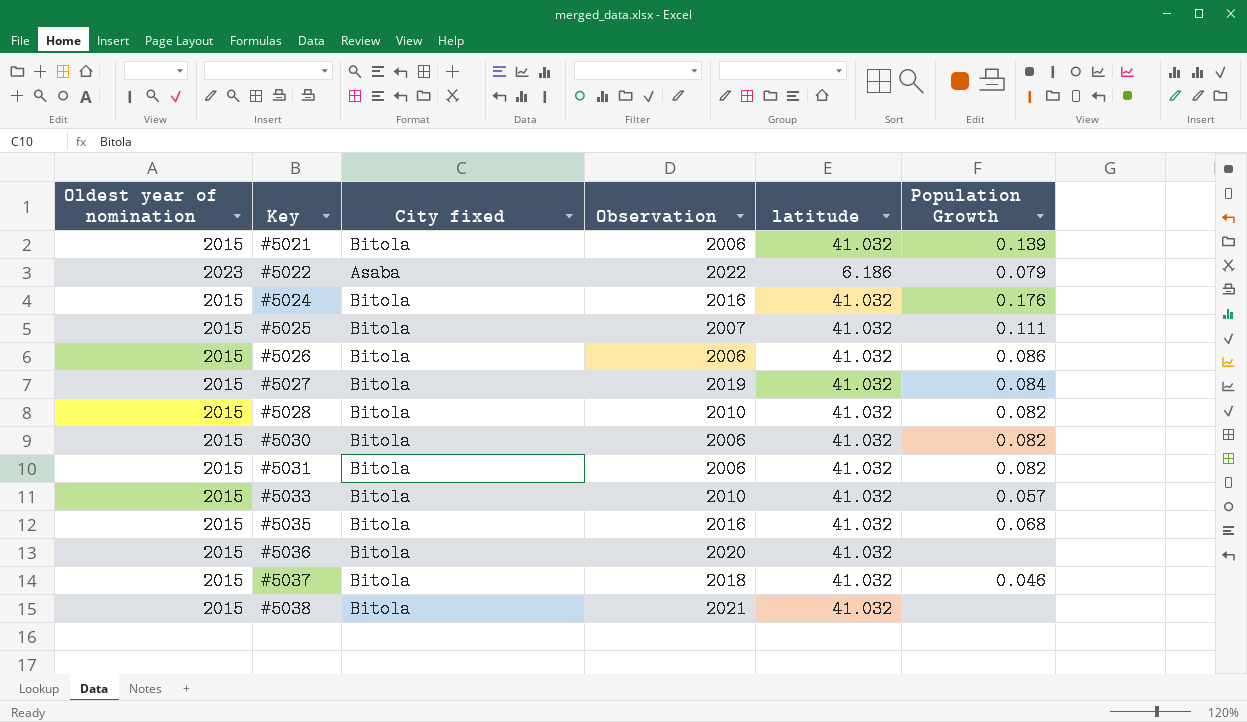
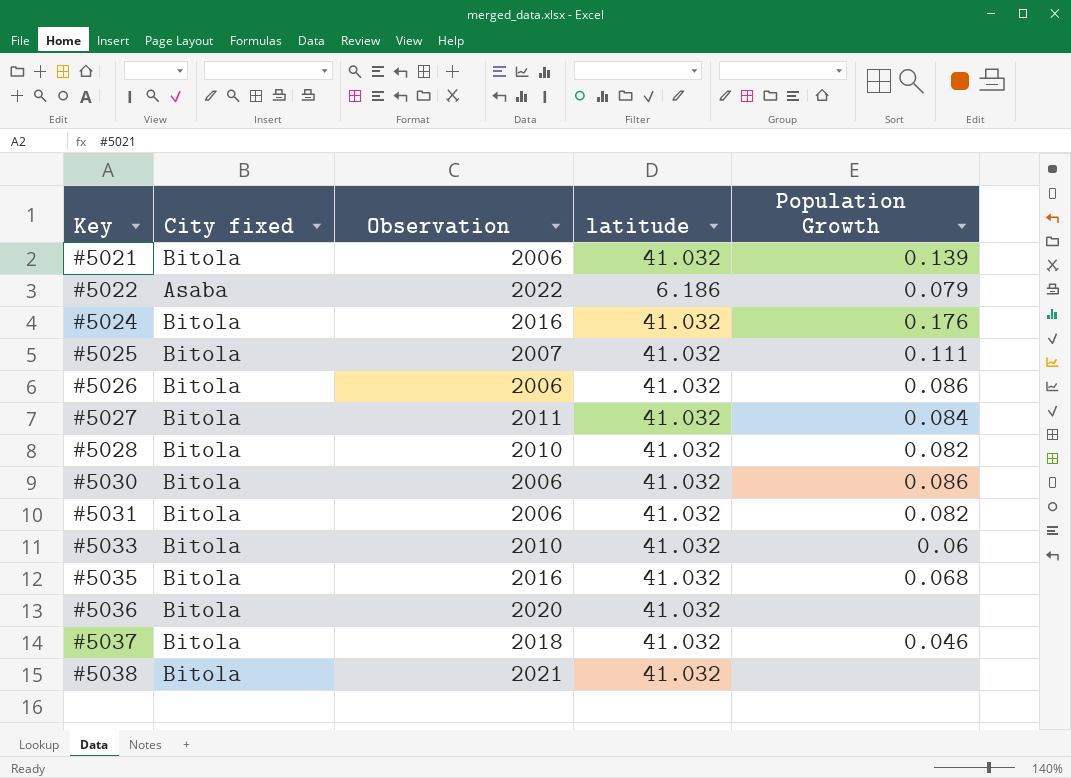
column Oldest year of nomination | position: 1 -> none
#5027 | Observation: 2019 -> 2011
#5030 | Population Growth: 0.082 -> 0.086
#5033 | Population Growth: 0.057 -> 0.06

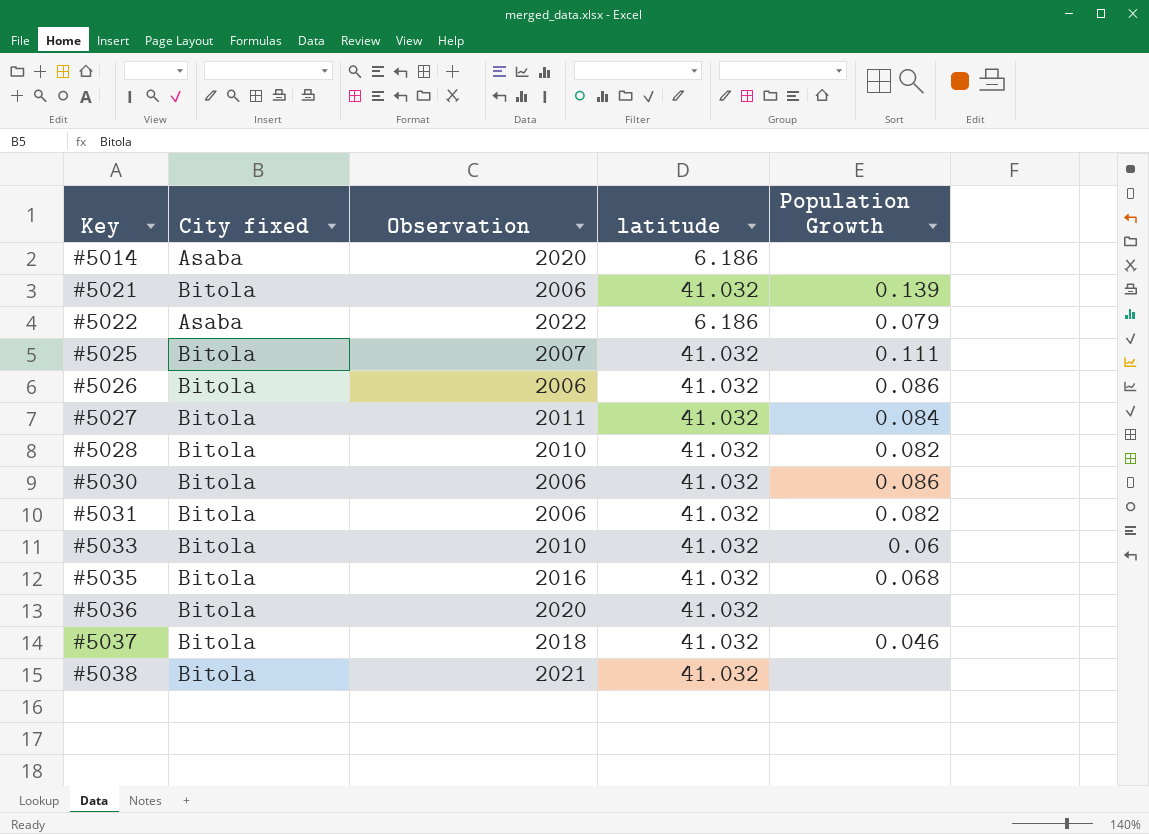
row #5024: Bitola | 2016 | 41.032 | 0.176 -> none
row #5014: none -> Asaba | 2020 | 6.186 | none

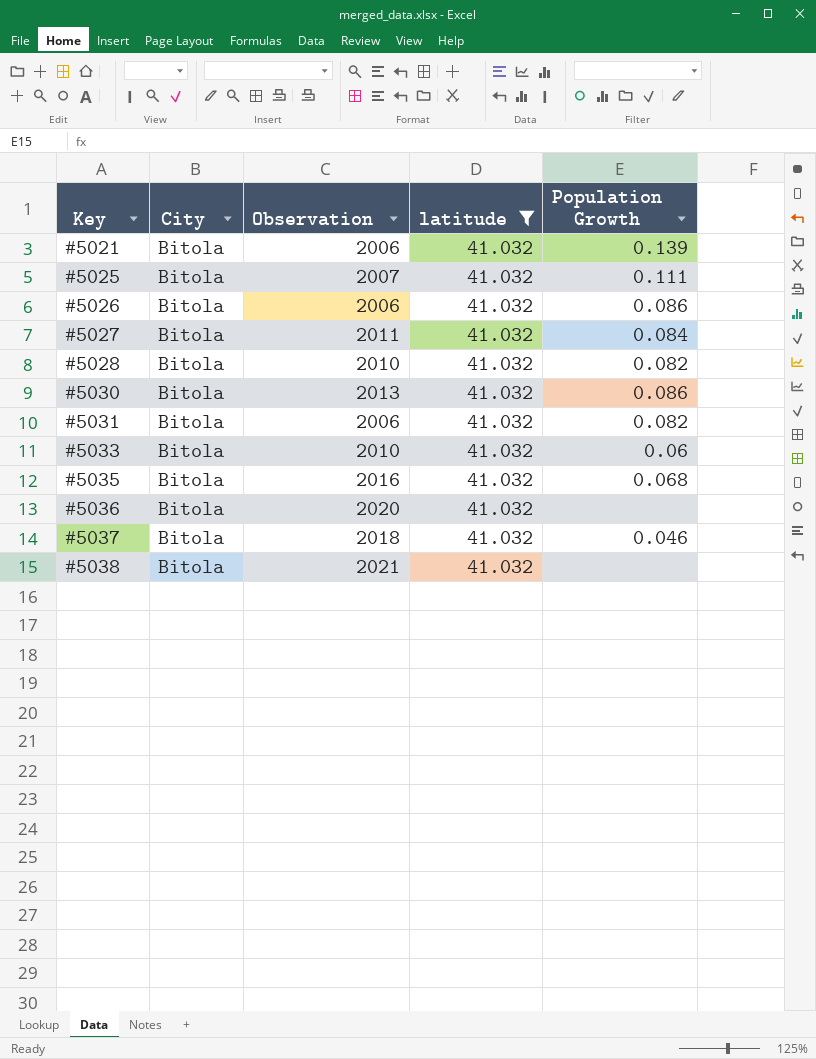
filter: none -> latitude = 41.032
column name: City fixed -> City
#5030 | Observation: 2006 -> 2013

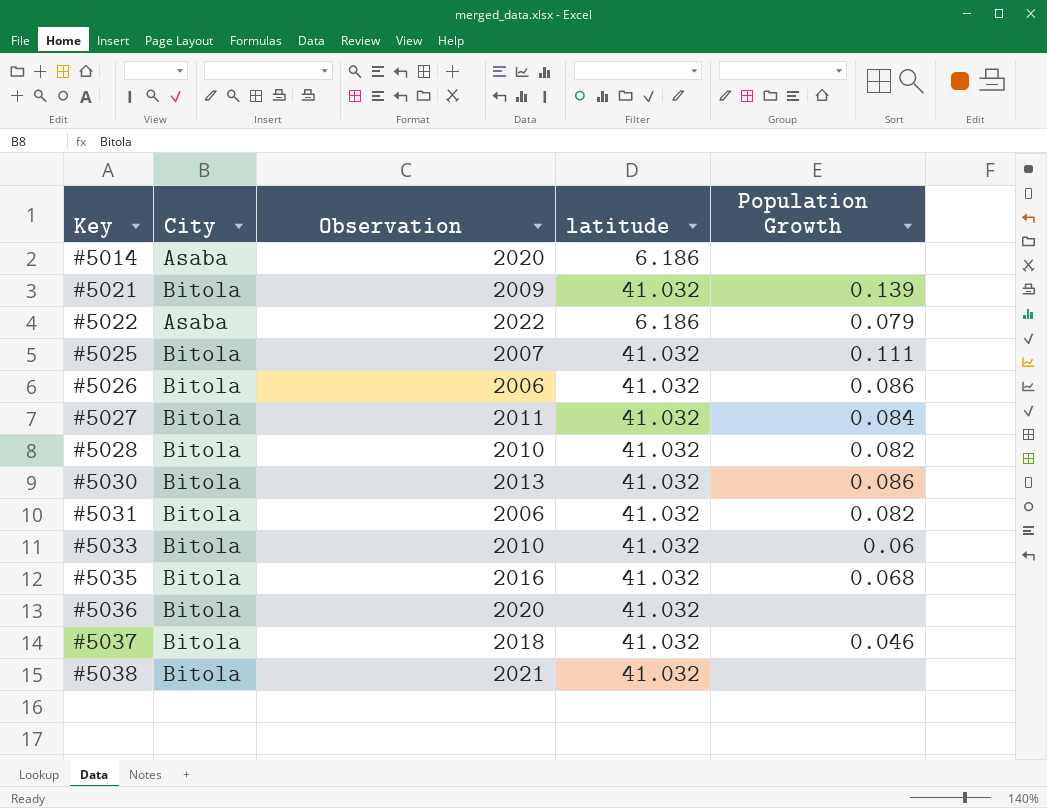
filter: latitude = 41.032 -> none
#5021 | Observation: 2006 -> 2009

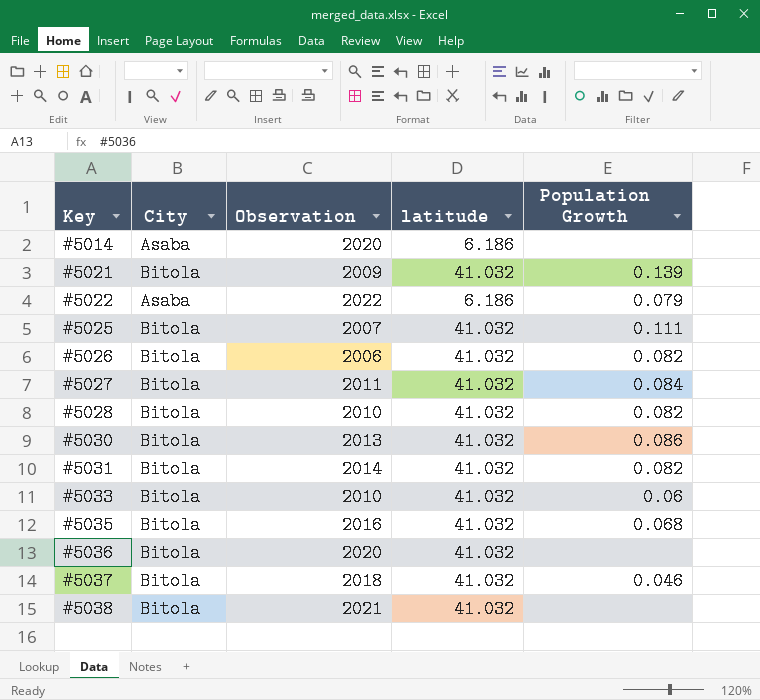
#5026 | Population Growth: 0.086 -> 0.082
#5031 | Observation: 2006 -> 2014

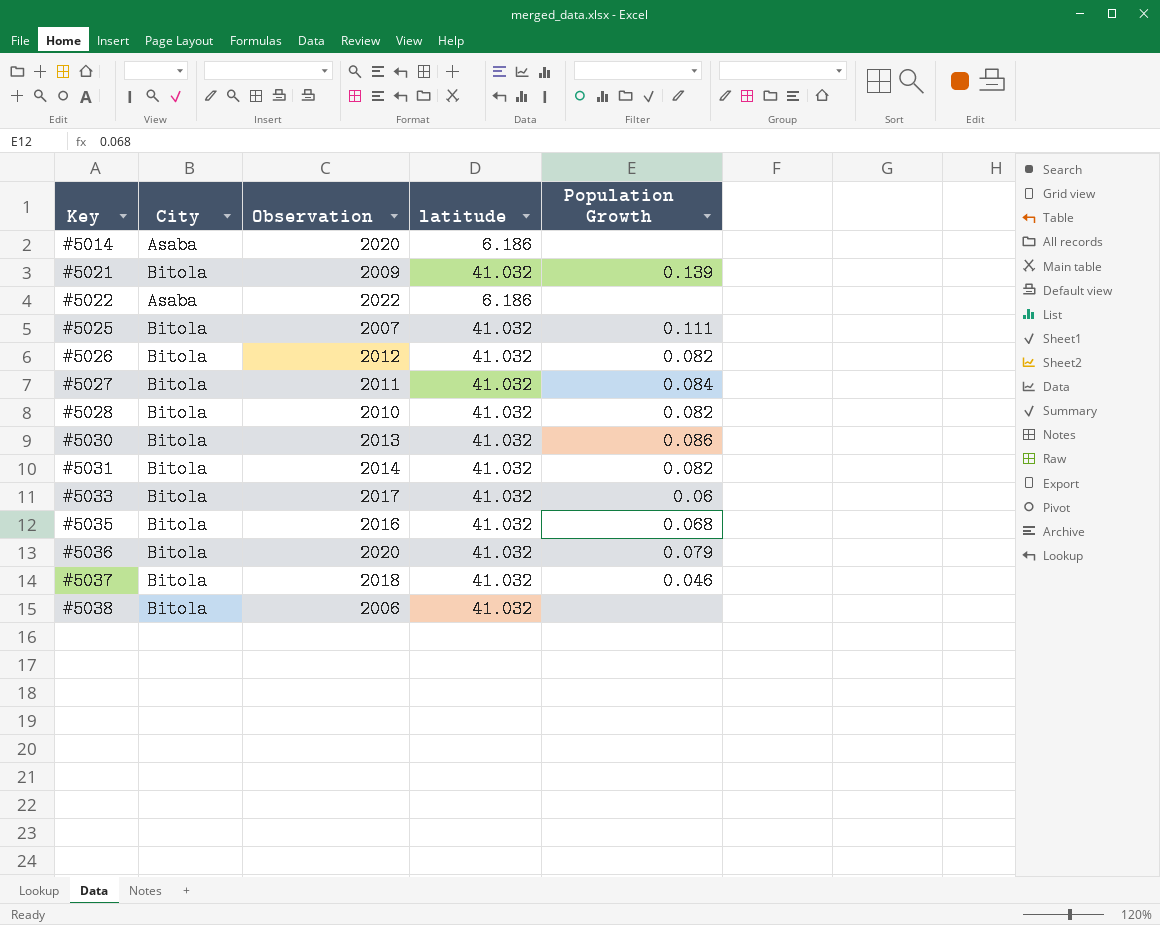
#5022 | Population Growth: 0.079 -> none
#5026 | Observation: 2006 -> 2012
#5033 | Observation: 2010 -> 2017
#5036 | Population Growth: none -> 0.079
#5038 | Observation: 2021 -> 2006

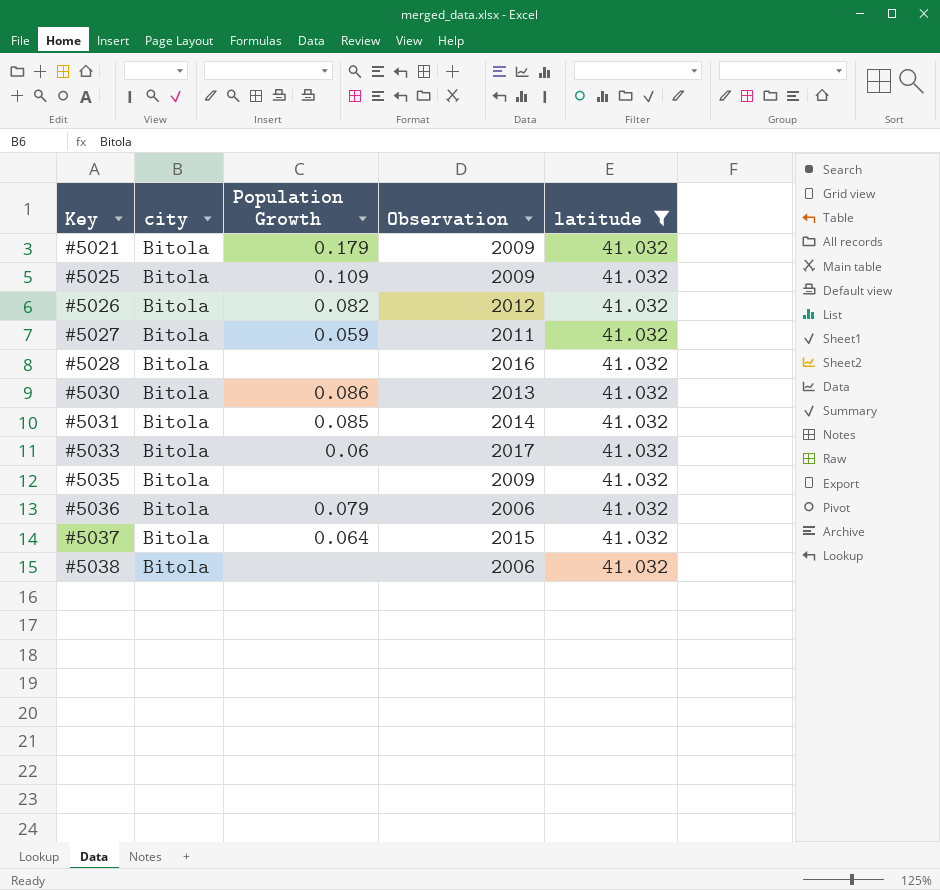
filter: none -> latitude = 41.032
column name: City -> city
column Population Growth | position: 5 -> 3
#5021 | Population Growth: 0.139 -> 0.179
#5025 | Population Growth: 0.111 -> 0.109
#5025 | Observation: 2007 -> 2009
#5027 | Population Growth: 0.084 -> 0.059
#5028 | Population Growth: 0.082 -> none
#5028 | Observation: 2010 -> 2016
#5031 | Population Growth: 0.082 -> 0.085
#5035 | Population Growth: 0.068 -> none
#5035 | Observation: 2016 -> 2009
#5036 | Observation: 2020 -> 2006
#5037 | Population Growth: 0.046 -> 0.064
#5037 | Observation: 2018 -> 2015

